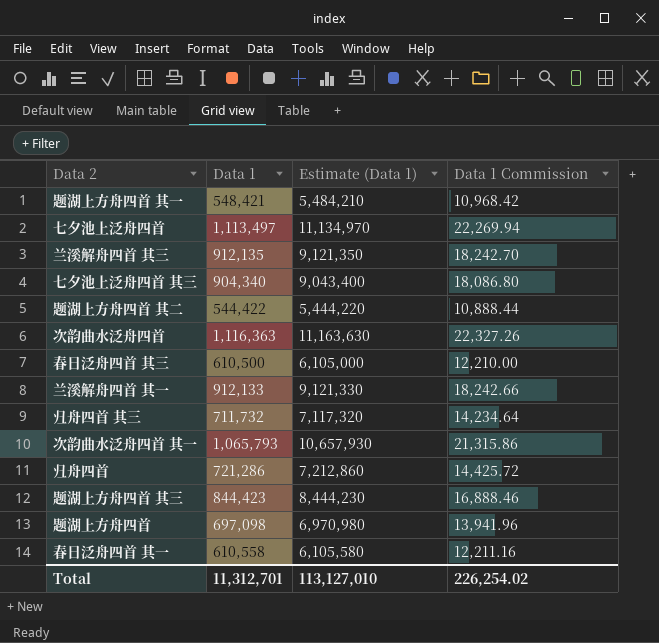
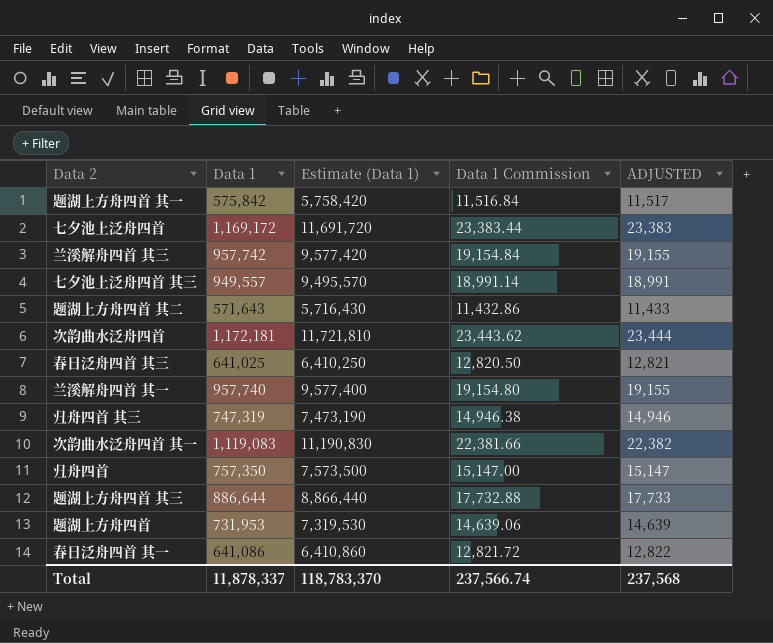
column ADJUSTED | formula: none -> [Data 1] * 0.02
题湖上方舟四首 其一 | Data 1: 548,421 -> 575,842
题湖上方舟四首 其一 | Estimate (Data 1): 5,484,210 -> 5,758,420
题湖上方舟四首 其一 | Data 1 Commission: 10,968.42 -> 11,516.84
七夕池上泛舟四首 | Data 1: 1,113,497 -> 1,169,172
七夕池上泛舟四首 | Estimate (Data 1): 11,134,970 -> 11,691,720
七夕池上泛舟四首 | Data 1 Commission: 22,269.94 -> 23,383.44
兰溪解舟四首 其三 | Data 1: 912,135 -> 957,742
兰溪解舟四首 其三 | Estimate (Data 1): 9,121,350 -> 9,577,420
兰溪解舟四首 其三 | Data 1 Commission: 18,242.70 -> 19,154.84
七夕池上泛舟四首 其三 | Data 1: 904,340 -> 949,557
七夕池上泛舟四首 其三 | Estimate (Data 1): 9,043,400 -> 9,495,570
七夕池上泛舟四首 其三 | Data 1 Commission: 18,086.80 -> 18,991.14
题湖上方舟四首 其二 | Data 1: 544,422 -> 571,643
题湖上方舟四首 其二 | Estimate (Data 1): 5,444,220 -> 5,716,430
题湖上方舟四首 其二 | Data 1 Commission: 10,888.44 -> 11,432.86
次韵曲水泛舟四首 | Data 1: 1,116,363 -> 1,172,181
次韵曲水泛舟四首 | Estimate (Data 1): 11,163,630 -> 11,721,810
次韵曲水泛舟四首 | Data 1 Commission: 22,327.26 -> 23,443.62
春日泛舟四首 其三 | Data 1: 610,500 -> 641,025
春日泛舟四首 其三 | Estimate (Data 1): 6,105,000 -> 6,410,250
春日泛舟四首 其三 | Data 1 Commission: 12,210.00 -> 12,820.50
兰溪解舟四首 其一 | Data 1: 912,133 -> 957,740
兰溪解舟四首 其一 | Estimate (Data 1): 9,121,330 -> 9,577,400
兰溪解舟四首 其一 | Data 1 Commission: 18,242.66 -> 19,154.80
归舟四首 其三 | Data 1: 711,732 -> 747,319
归舟四首 其三 | Estimate (Data 1): 7,117,320 -> 7,473,190
归舟四首 其三 | Data 1 Commission: 14,234.64 -> 14,946.38
次韵曲水泛舟四首 其一 | Data 1: 1,065,793 -> 1,119,083
次韵曲水泛舟四首 其一 | Estimate (Data 1): 10,657,930 -> 11,190,830
次韵曲水泛舟四首 其一 | Data 1 Commission: 21,315.86 -> 22,381.66
归舟四首 | Data 1: 721,286 -> 757,350
归舟四首 | Estimate (Data 1): 7,212,860 -> 7,573,500
归舟四首 | Data 1 Commission: 14,425.72 -> 15,147.00
题湖上方舟四首 其三 | Data 1: 844,423 -> 886,644
题湖上方舟四首 其三 | Estimate (Data 1): 8,444,230 -> 8,866,440
题湖上方舟四首 其三 | Data 1 Commission: 16,888.46 -> 17,732.88
题湖上方舟四首 | Data 1: 697,098 -> 731,953
题湖上方舟四首 | Estimate (Data 1): 6,970,980 -> 7,319,530
题湖上方舟四首 | Data 1 Commission: 13,941.96 -> 14,639.06
春日泛舟四首 其一 | Data 1: 610,558 -> 641,086
春日泛舟四首 其一 | Estimate (Data 1): 6,105,580 -> 6,410,860
春日泛舟四首 其一 | Data 1 Commission: 12,211.16 -> 12,821.72
Total | Data 1: 11,312,701 -> 11,878,337
Total | Estimate (Data 1): 113,127,010 -> 118,783,370
Total | Data 1 Commission: 226,254.02 -> 237,566.74

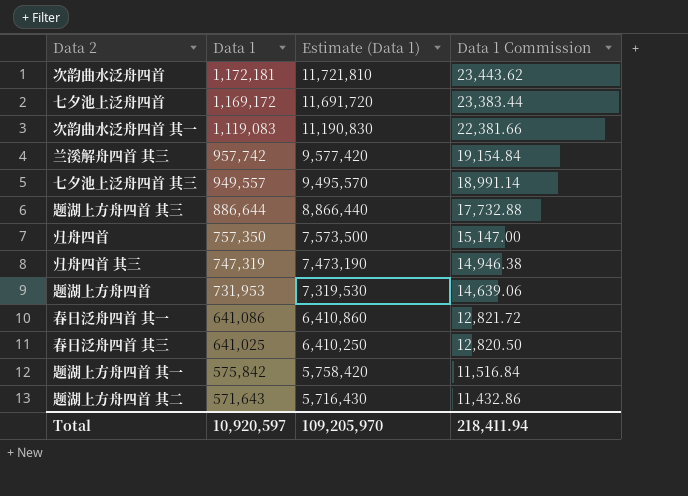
row order: none -> Data 1 descending
column ADJUSTED | formula: [Data 1] * 0.02 -> none
row 兰溪解舟四首 其一: 957,740 | 9,577,400 | 19,154.80 | 19,155 -> none
Total | Data 1: 11,878,337 -> 10,920,597
Total | Estimate (Data 1): 118,783,370 -> 109,205,970
Total | Data 1 Commission: 237,566.74 -> 218,411.94

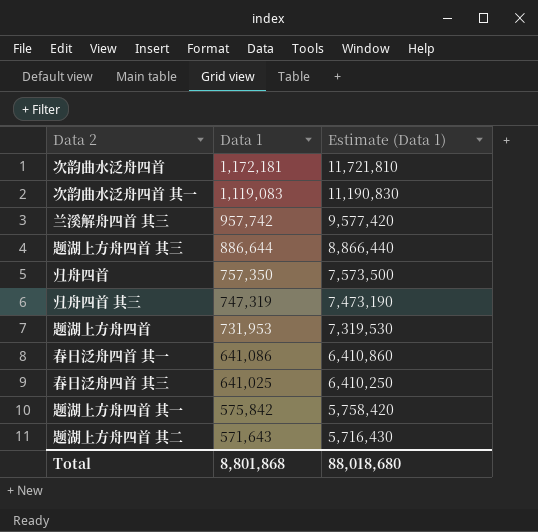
column Data 1 Commission | formula: [Data 1] * 0.02 -> none
row 七夕池上泛舟四首: 1,169,172 | 11,691,720 | 23,383.44 -> none
row 七夕池上泛舟四首 其三: 949,557 | 9,495,570 | 18,991.14 -> none
Total | Data 1: 10,920,597 -> 8,801,868
Total | Estimate (Data 1): 109,205,970 -> 88,018,680

